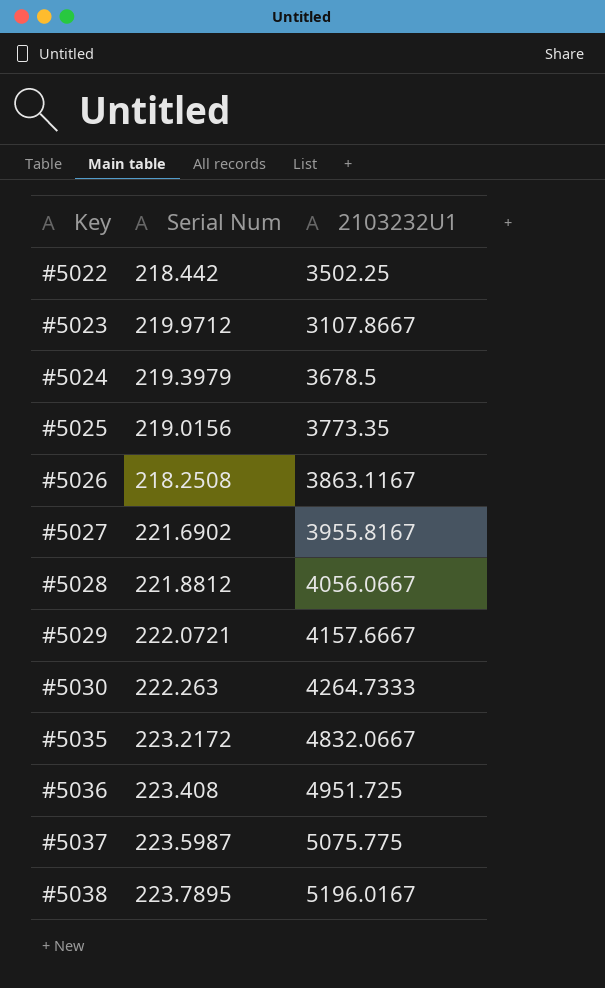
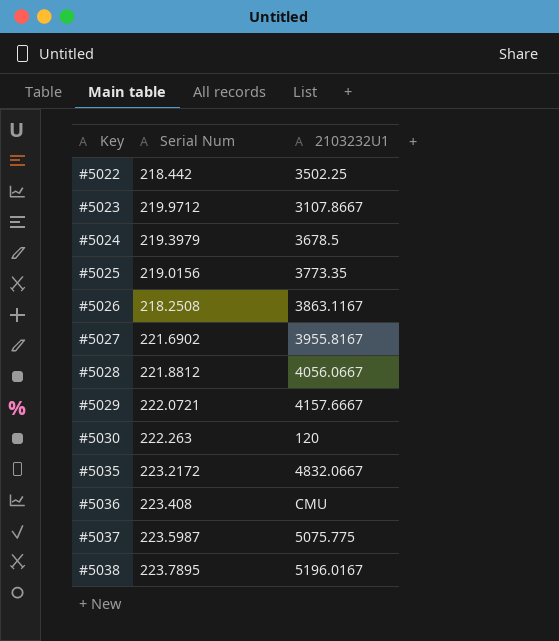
#5030 | 2103232U1: 4264.7333 -> 120
#5036 | 2103232U1: 4951.725 -> CMU

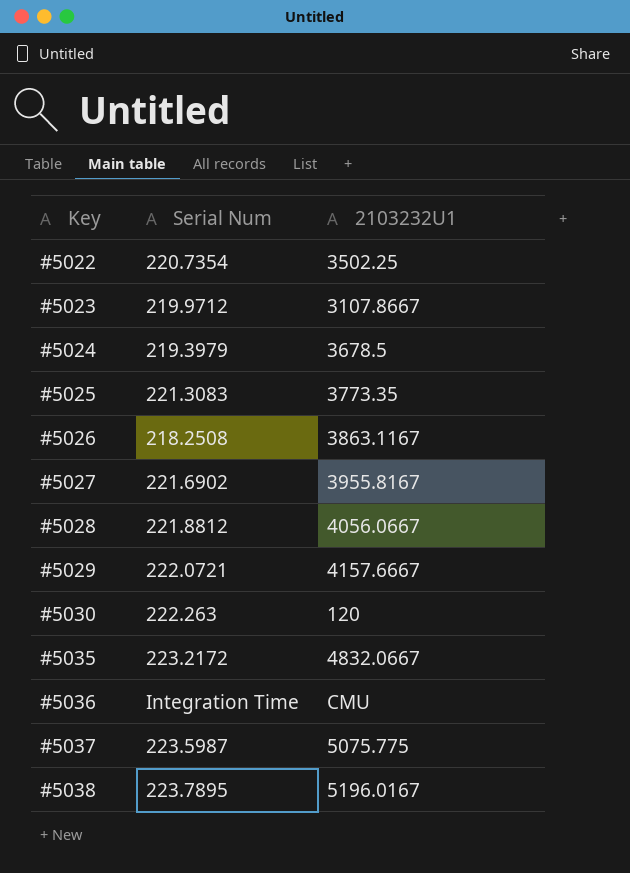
#5022 | Serial Num: 218.442 -> 220.7354
#5025 | Serial Num: 219.0156 -> 221.3083
#5036 | Serial Num: 223.408 -> Integration Time

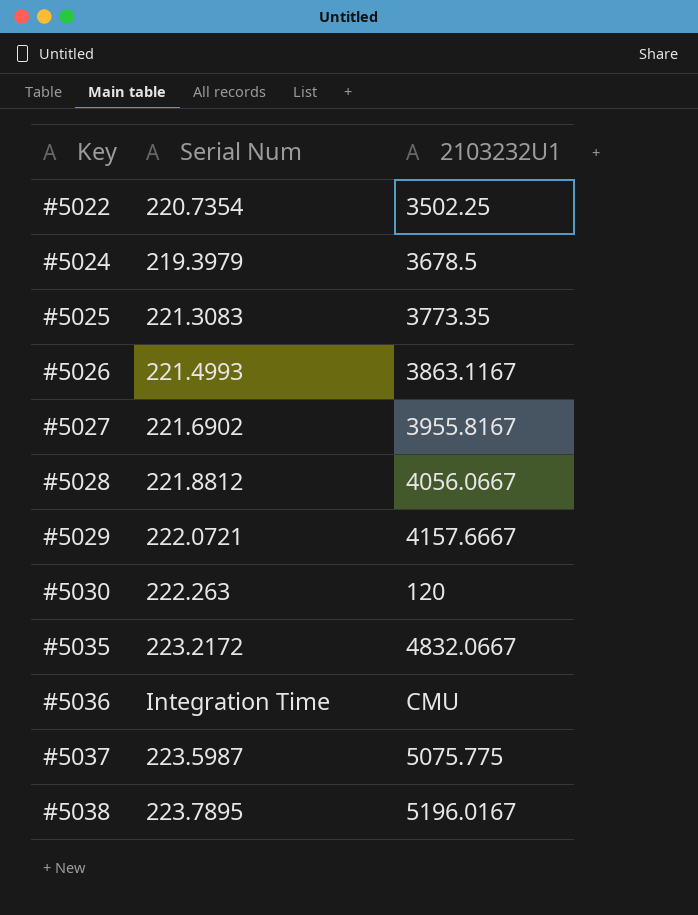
row #5023: 219.9712 | 3107.8667 -> none
#5026 | Serial Num: 218.2508 -> 221.4993

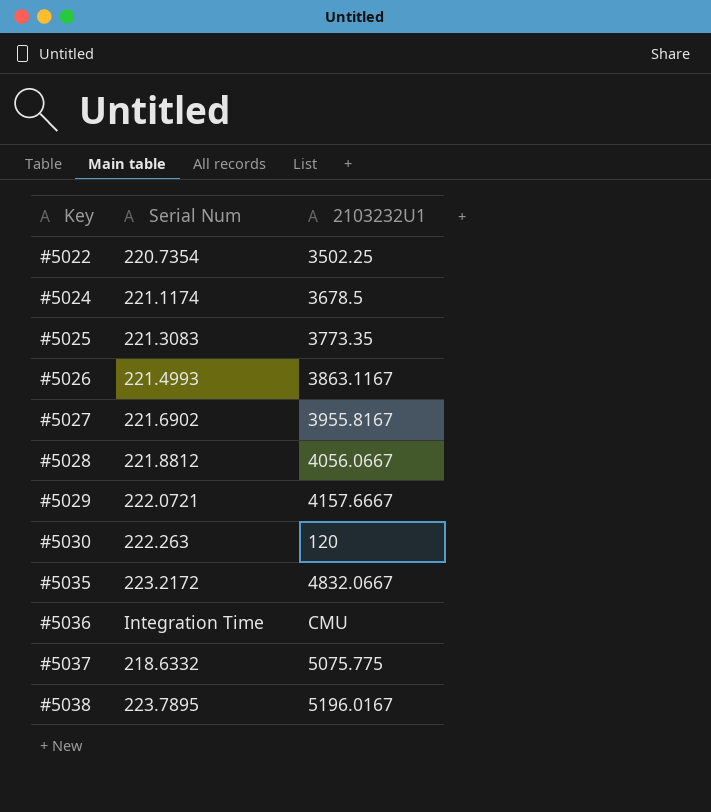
#5024 | Serial Num: 219.3979 -> 221.1174
#5037 | Serial Num: 223.5987 -> 218.6332

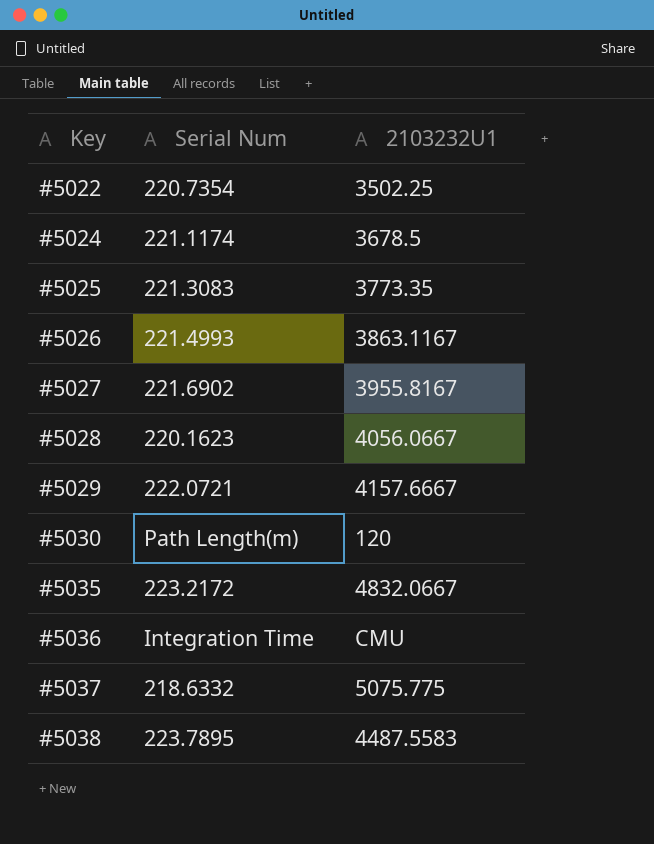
#5028 | Serial Num: 221.8812 -> 220.1623
#5030 | Serial Num: 222.263 -> Path Length(m)
#5038 | 2103232U1: 5196.0167 -> 4487.5583

